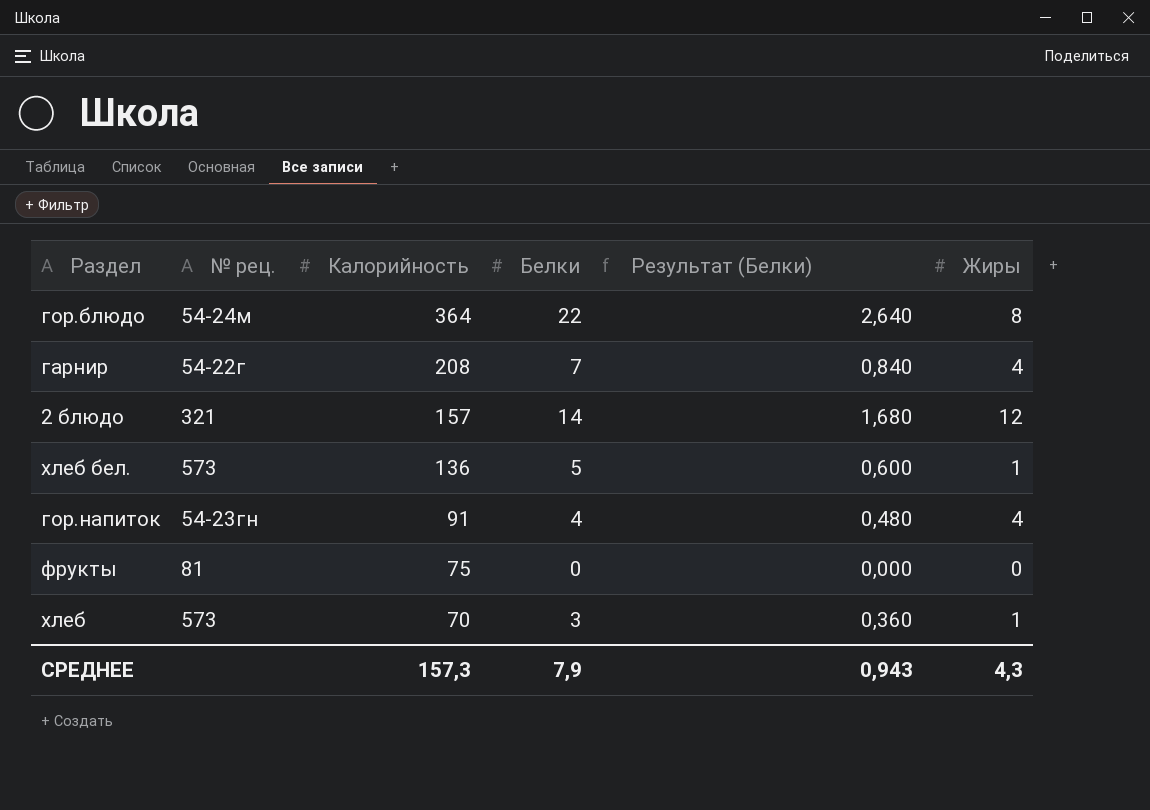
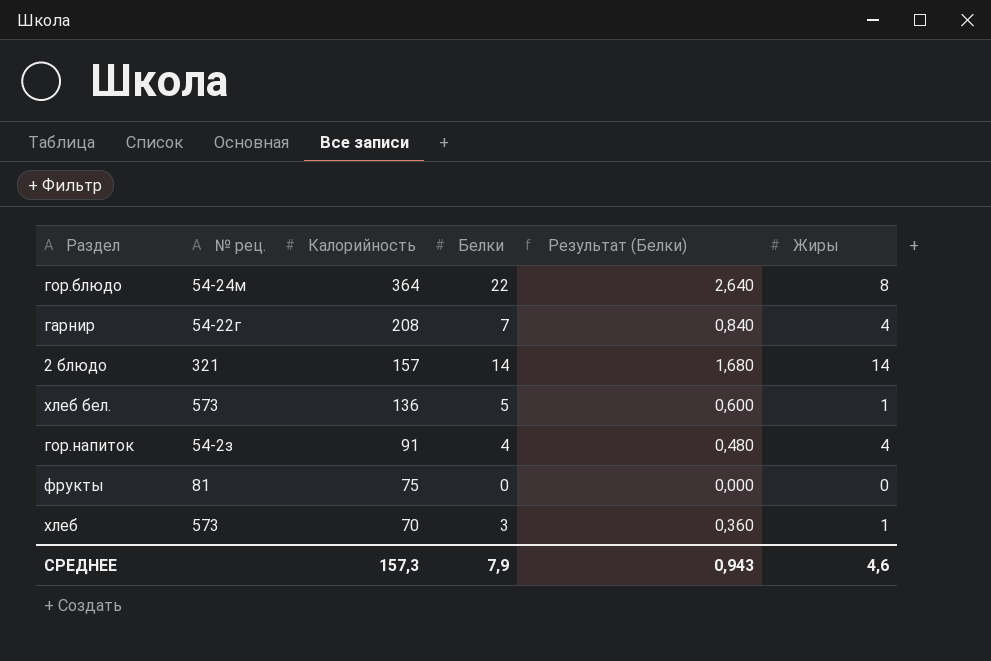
2 блюдо | Жиры: 12 -> 14
гор.напиток | № рец.: 54-23гн -> 54-2з
СРЕДНЕЕ | Жиры: 4,3 -> 4,6

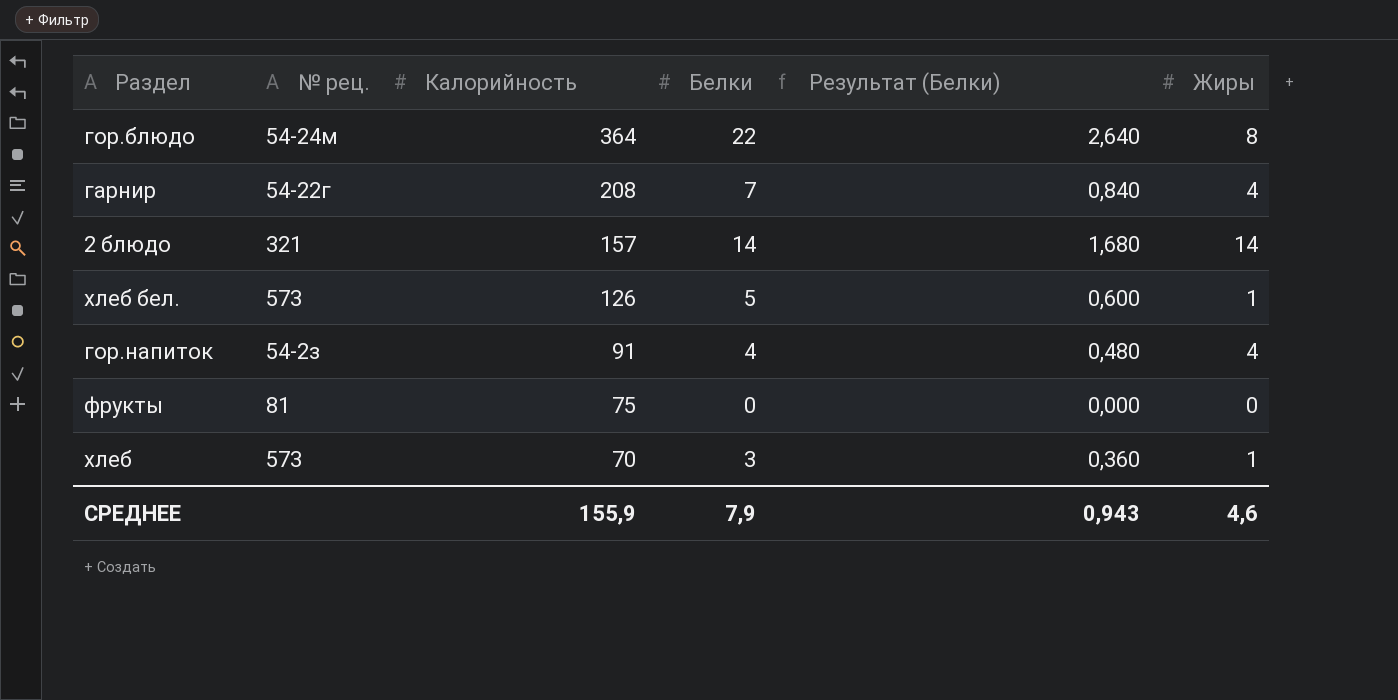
хлеб бел. | Калорийность: 136 -> 126
СРЕДНЕЕ | Калорийность: 157,3 -> 155,9

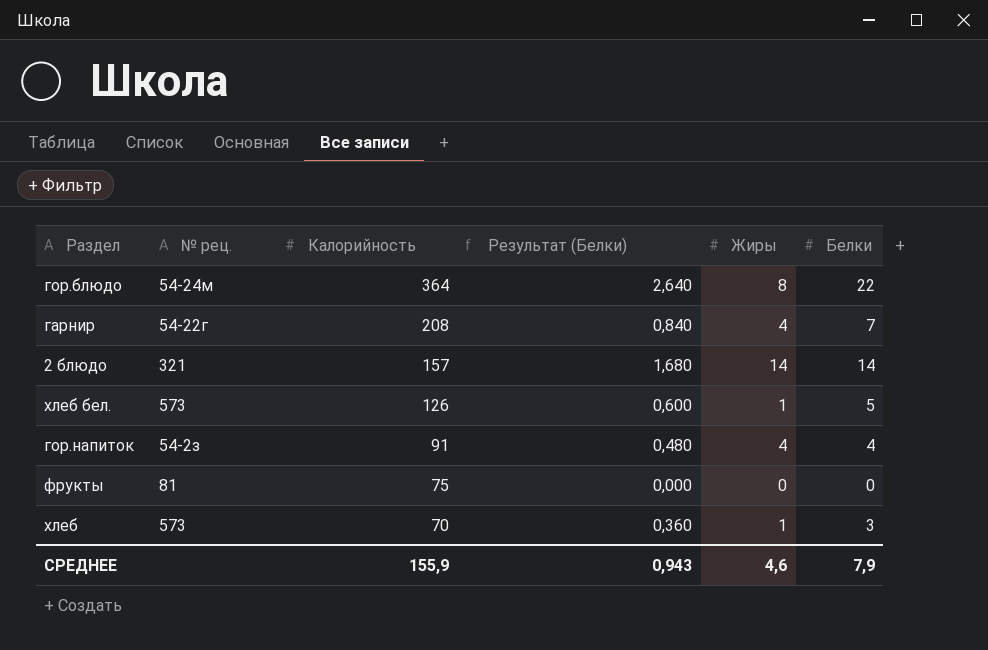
column Белки | position: 4 -> 6

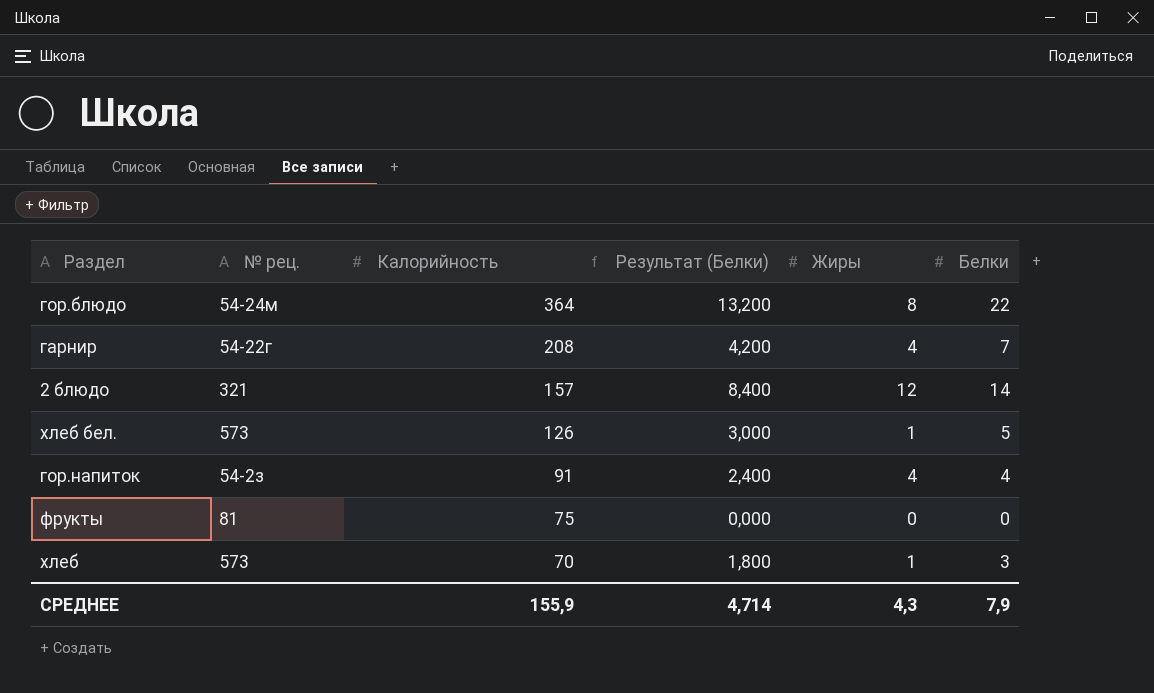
column Результат (Белки) | formula: [Белки] * 0,12 -> [Белки] * 0,6
2 блюдо | Жиры: 14 -> 12
СРЕДНЕЕ | Результат (Белки): 0,943 -> 4,714
СРЕДНЕЕ | Жиры: 4,6 -> 4,3

